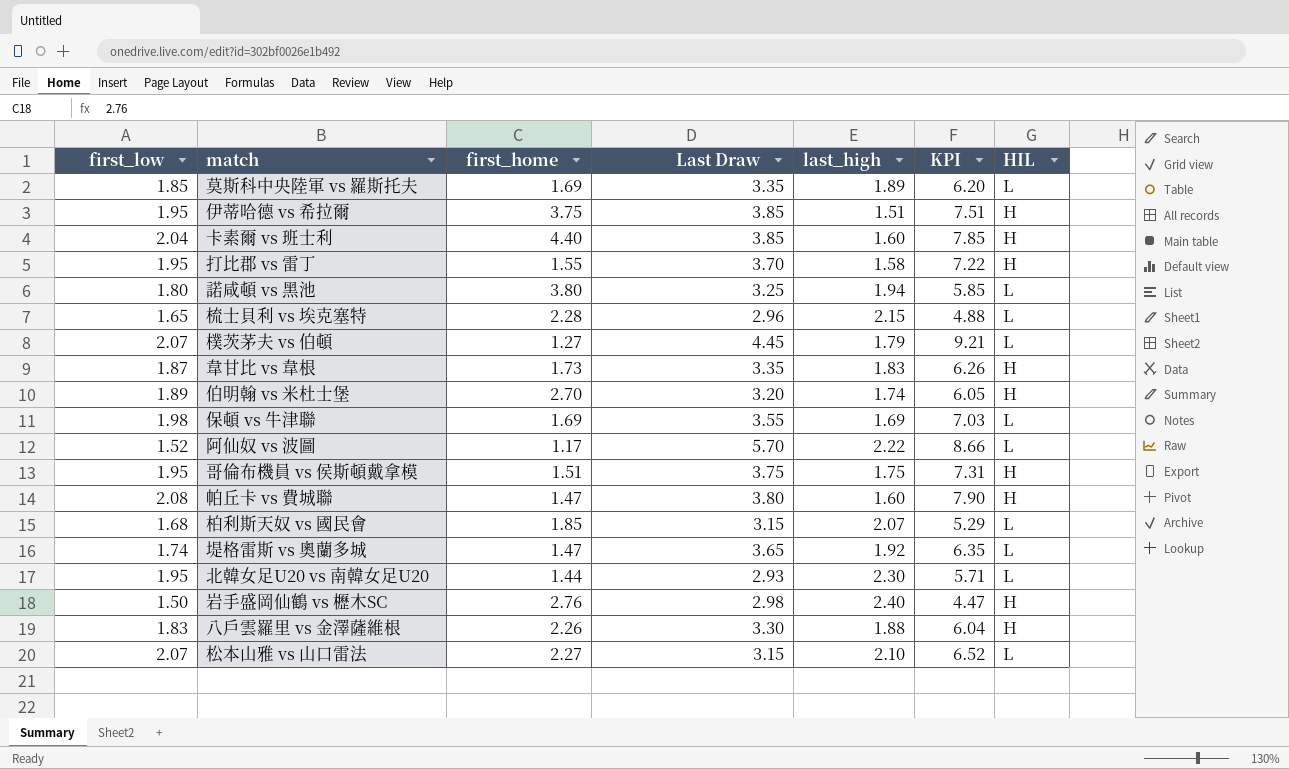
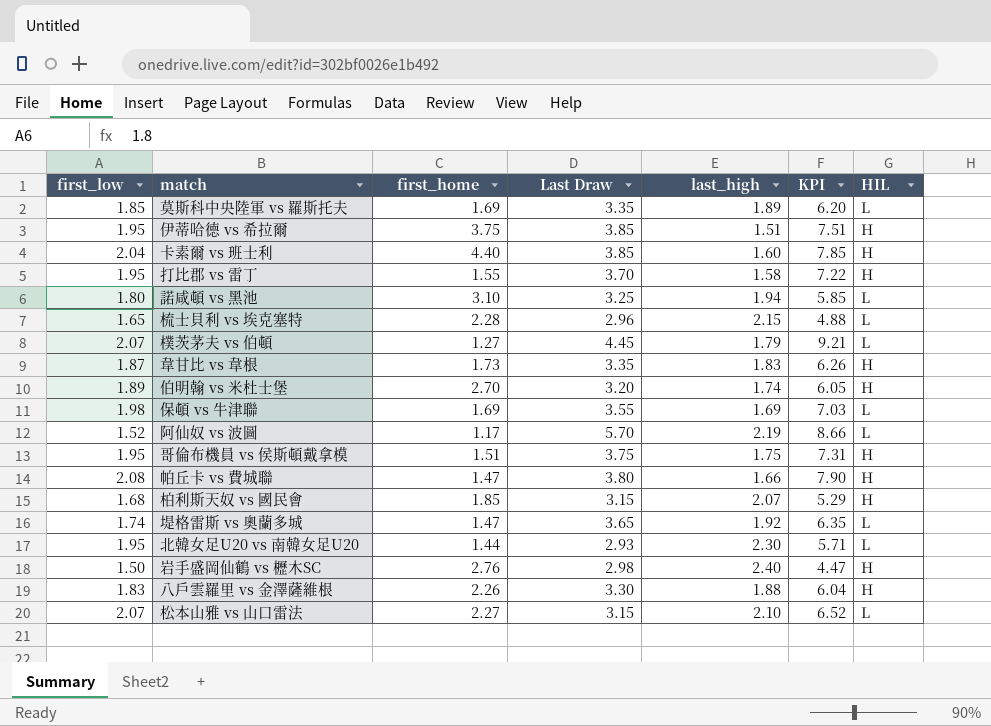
諾咸頓 vs 黑池 | first_home: 3.80 -> 3.10
阿仙奴 vs 波圖 | last_high: 2.22 -> 2.19
帕丘卡 vs 費城聯 | last_high: 1.60 -> 1.66
柏利斯天奴 vs 國民會 | HIL: L -> H

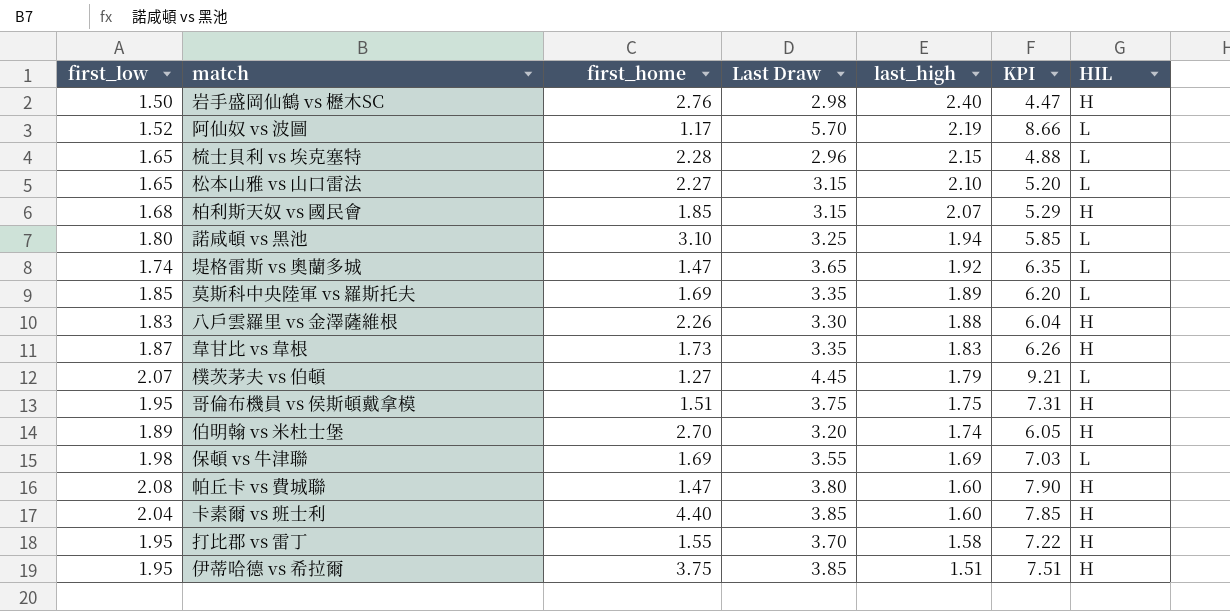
row order: none -> last_high descending
row 北韓女足U20 vs 南韓女足U20: 1.95 | 1.44 | 2.93 | 2.30 | 5.71 | L -> none
松本山雅 vs 山口雷法 | first_low: 2.07 -> 1.65
松本山雅 vs 山口雷法 | KPI: 6.52 -> 5.20
帕丘卡 vs 費城聯 | last_high: 1.66 -> 1.60

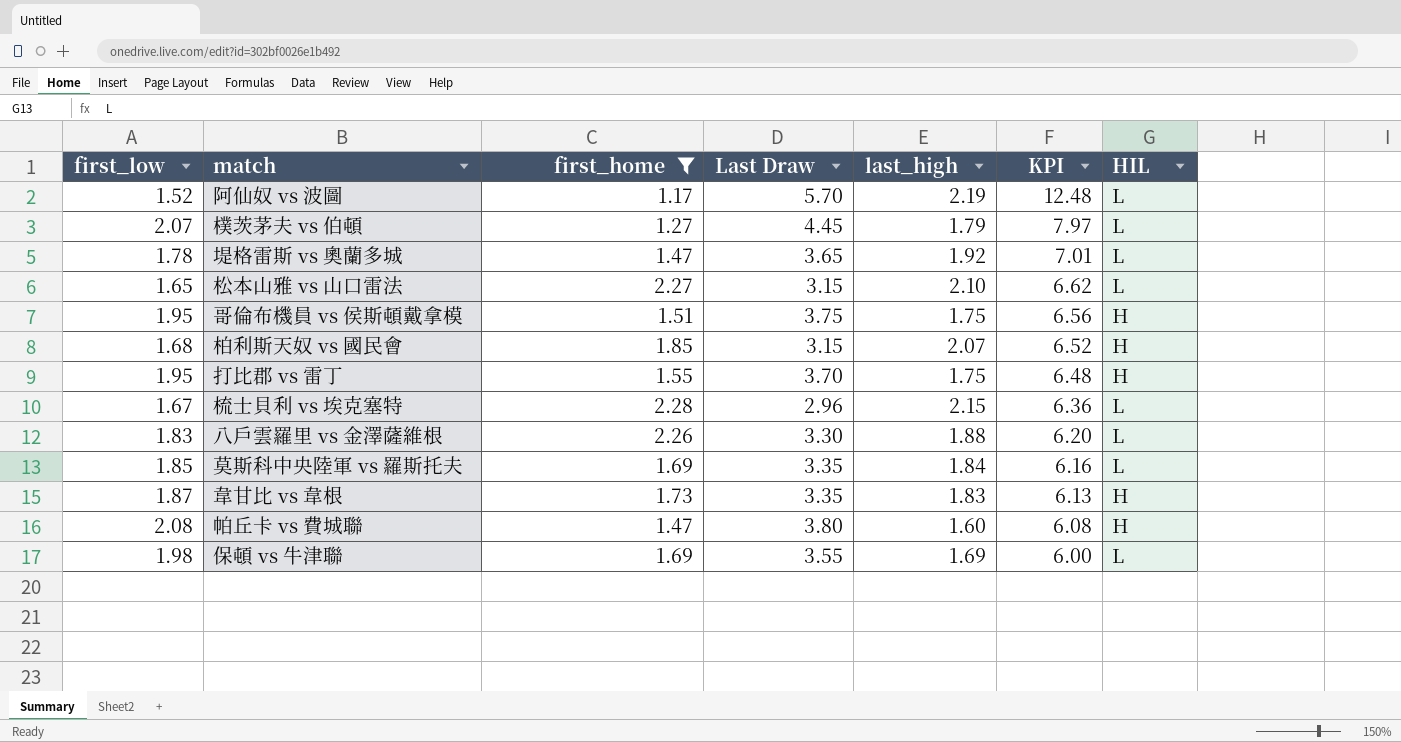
filter: none -> first_home <= 2.28
row order: last_high descending -> KPI descending
column KPI | formula: [first_low] * [Last Draw] -> [Last Draw] * [last_high]
堤格雷斯 vs 奧蘭多城 | first_low: 1.74 -> 1.78
打比郡 vs 雷丁 | last_high: 1.58 -> 1.75
梳士貝利 vs 埃克塞特 | first_low: 1.65 -> 1.67
八戶雲羅里 vs 金澤薩維根 | HIL: H -> L
莫斯科中央陸軍 vs 羅斯托夫 | last_high: 1.89 -> 1.84

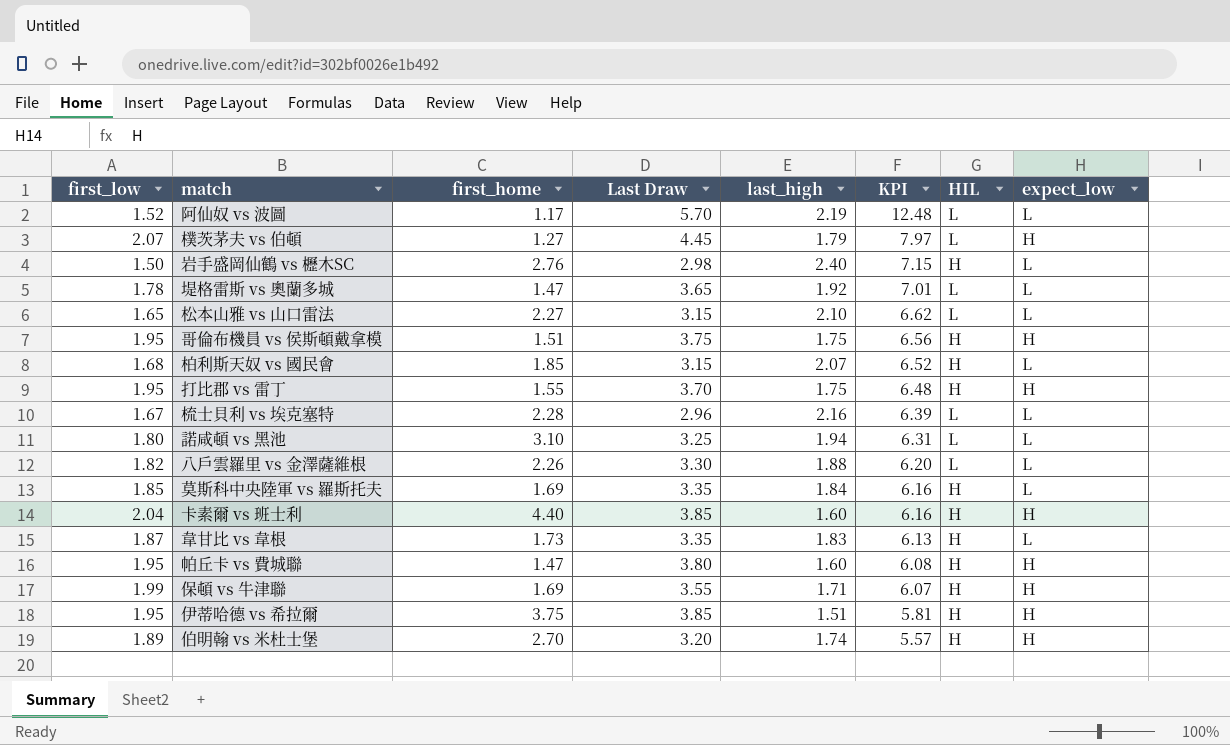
filter: first_home <= 2.28 -> none
column expect_low | position: none -> 8
梳士貝利 vs 埃克塞特 | last_high: 2.15 -> 2.16
梳士貝利 vs 埃克塞特 | KPI: 6.36 -> 6.39
八戶雲羅里 vs 金澤薩維根 | first_low: 1.83 -> 1.82
莫斯科中央陸軍 vs 羅斯托夫 | HIL: L -> H
帕丘卡 vs 費城聯 | first_low: 2.08 -> 1.95
保頓 vs 牛津聯 | first_low: 1.98 -> 1.99
保頓 vs 牛津聯 | last_high: 1.69 -> 1.71
保頓 vs 牛津聯 | KPI: 6.00 -> 6.07
保頓 vs 牛津聯 | HIL: L -> H

